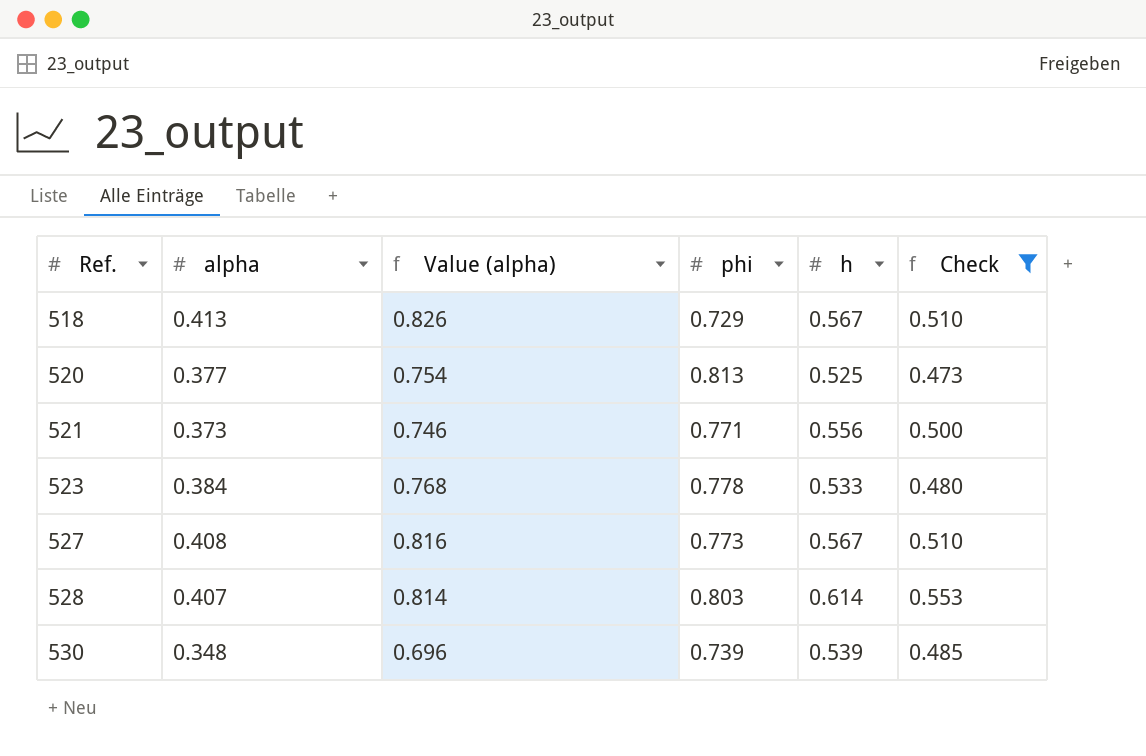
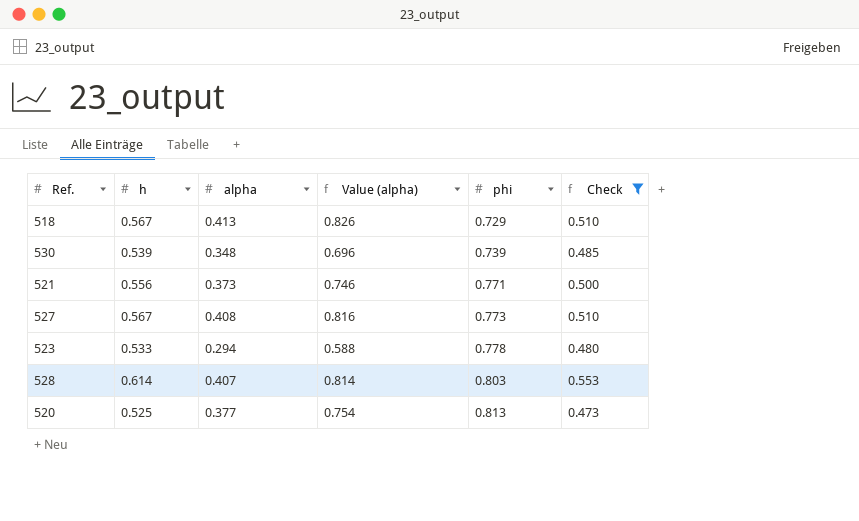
row order: Ref. ascending -> phi ascending
column h | position: 5 -> 2
523 | alpha: 0.384 -> 0.294
523 | Value (alpha): 0.768 -> 0.588

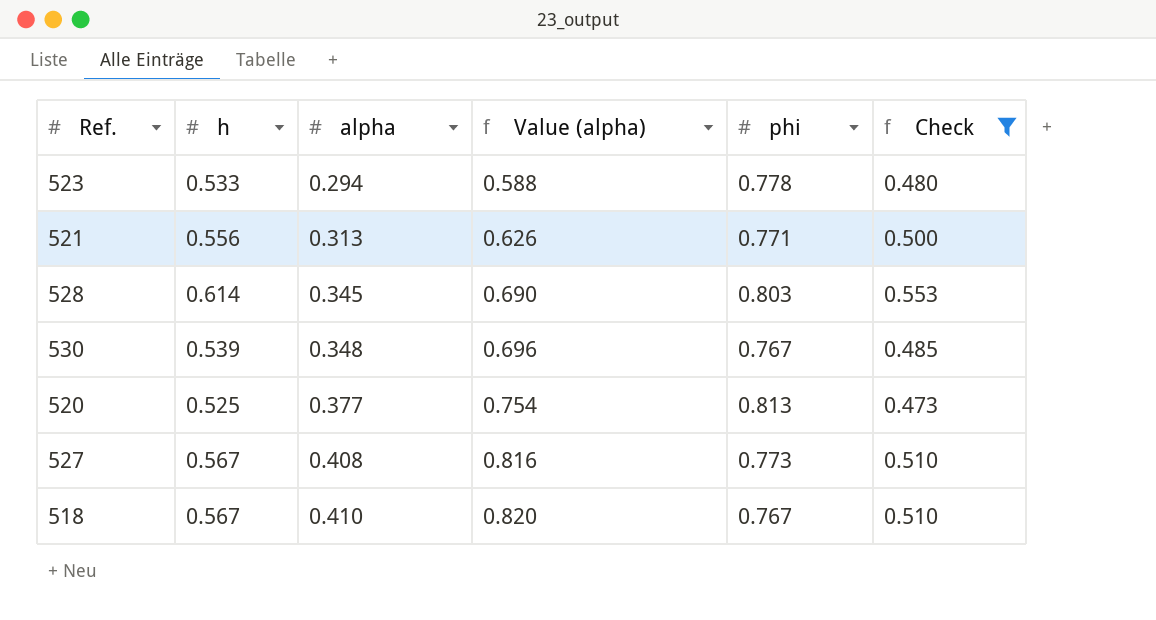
row order: phi ascending -> alpha ascending
521 | alpha: 0.373 -> 0.313
521 | Value (alpha): 0.746 -> 0.626
528 | alpha: 0.407 -> 0.345
528 | Value (alpha): 0.814 -> 0.690
530 | phi: 0.739 -> 0.767
518 | alpha: 0.413 -> 0.410
518 | Value (alpha): 0.826 -> 0.820
518 | phi: 0.729 -> 0.767

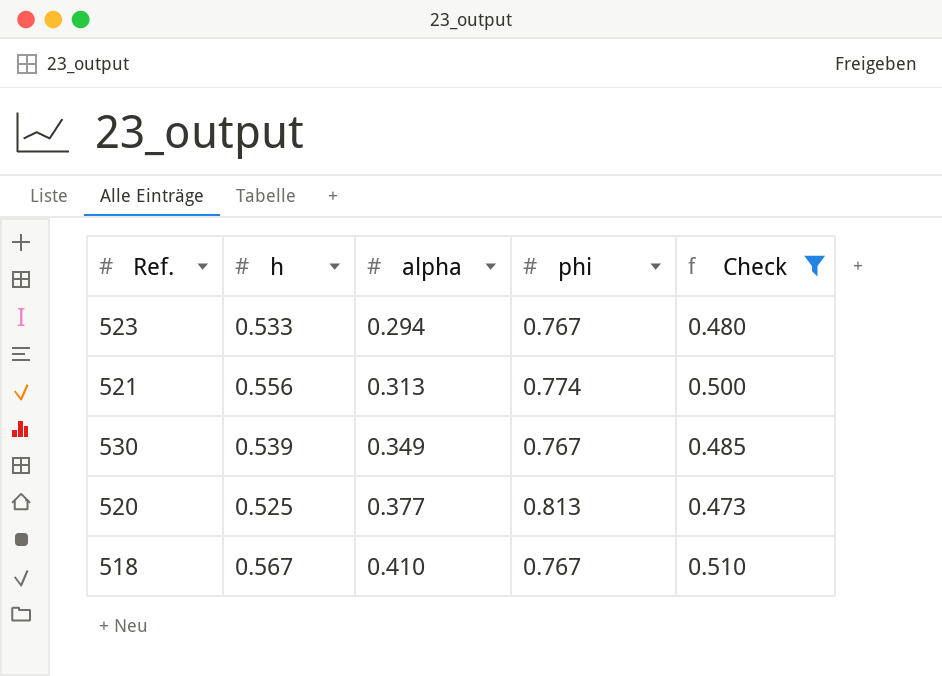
column Value (alpha) | formula: [alpha] * 2 -> none
row 528: 0.614 | 0.345 | 0.690 | 0.803 | 0.553 -> none
row 527: 0.567 | 0.408 | 0.816 | 0.773 | 0.510 -> none
523 | phi: 0.778 -> 0.767
521 | phi: 0.771 -> 0.774
530 | alpha: 0.348 -> 0.349

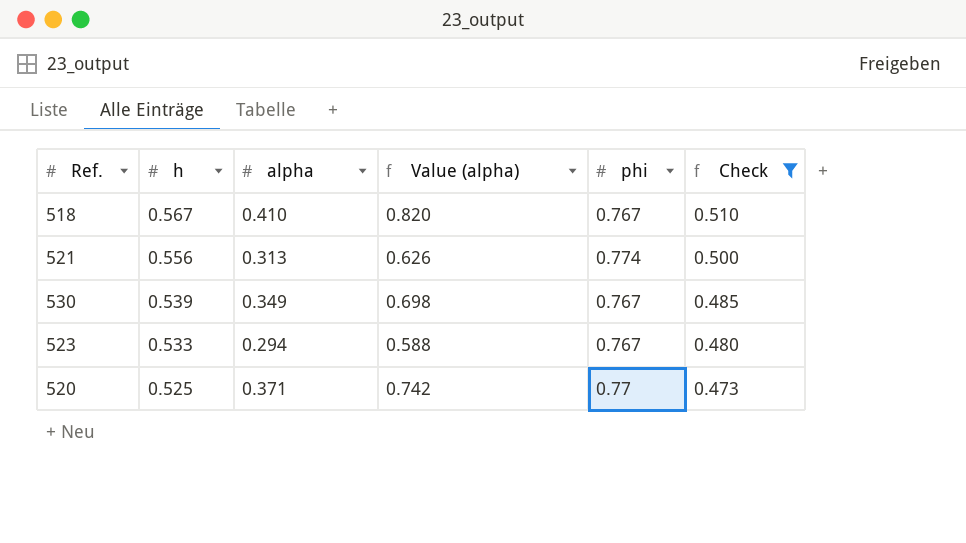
row order: alpha ascending -> h descending
column Value (alpha) | formula: none -> [alpha] * 2
520 | alpha: 0.377 -> 0.371
520 | phi: 0.813 -> 0.77

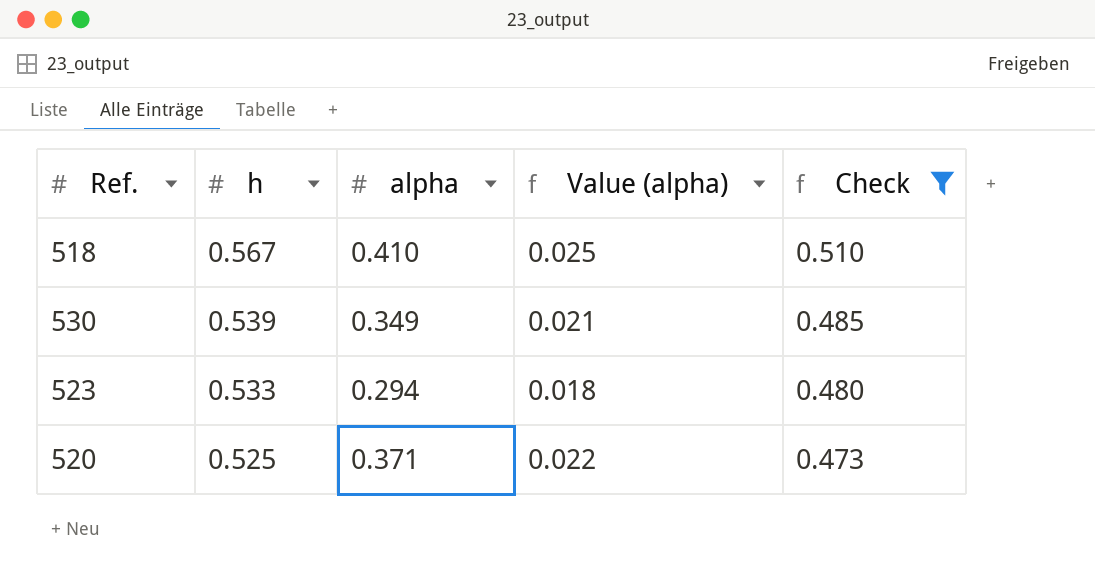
column phi | position: 5 -> none
column Value (alpha) | formula: [alpha] * 2 -> [alpha] * 0.06
row 521: 0.556 | 0.313 | 0.626 | 0.774 | 0.500 -> none

